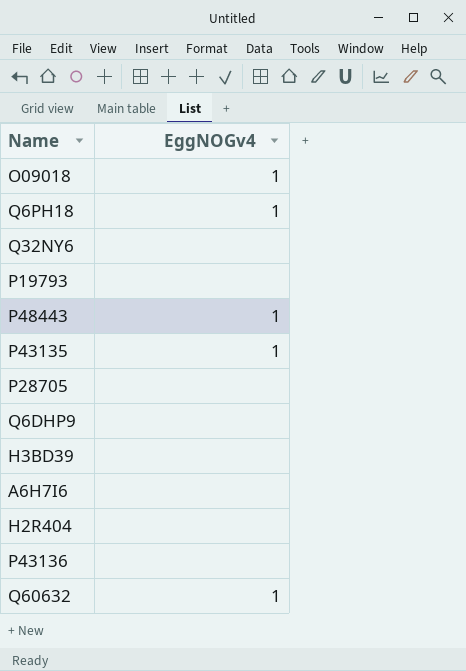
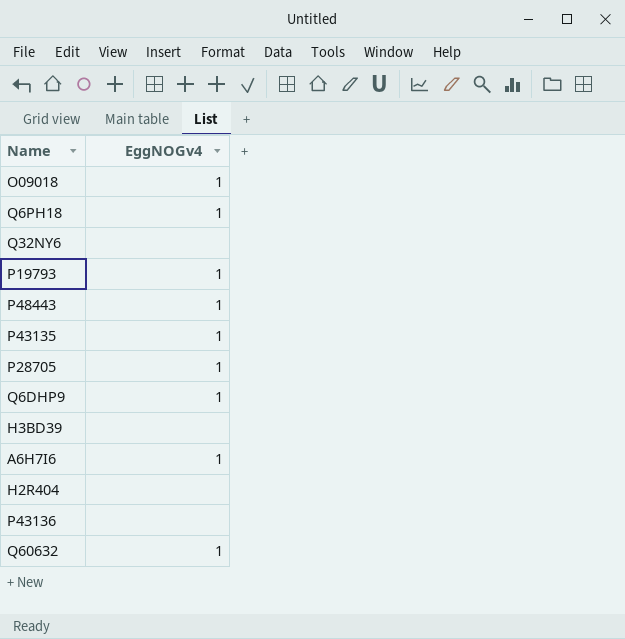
P19793 | EggNOGv4: none -> 1
P28705 | EggNOGv4: none -> 1
Q6DHP9 | EggNOGv4: none -> 1
A6H7I6 | EggNOGv4: none -> 1

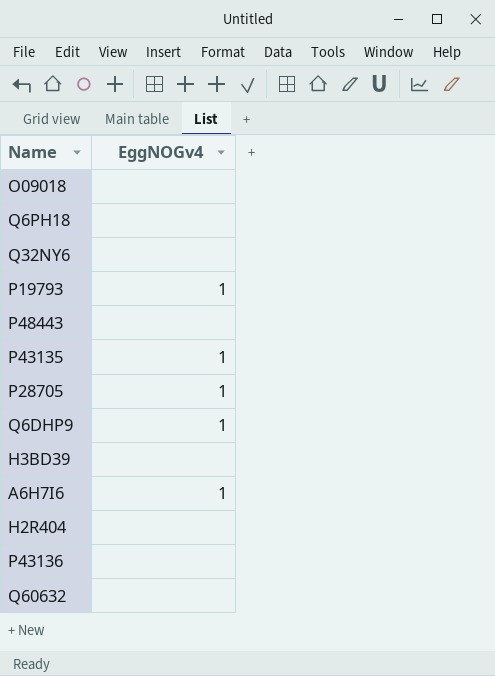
O09018 | EggNOGv4: 1 -> none
Q6PH18 | EggNOGv4: 1 -> none
P48443 | EggNOGv4: 1 -> none
Q60632 | EggNOGv4: 1 -> none

